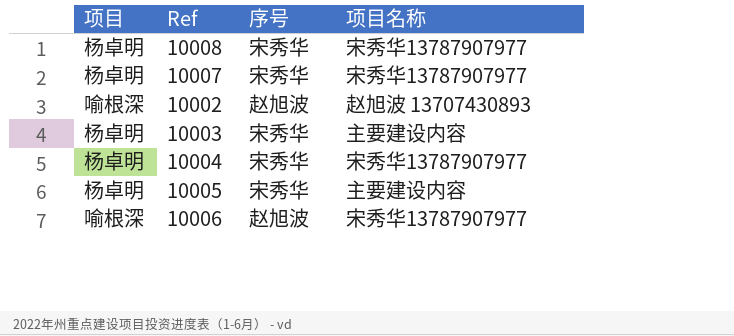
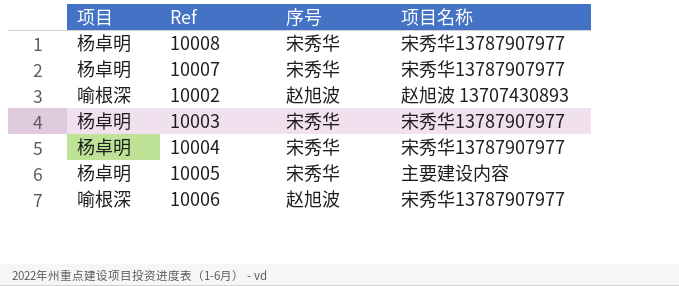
10003 | 项目名称: 主要建设内容 -> 宋秀华13787907977

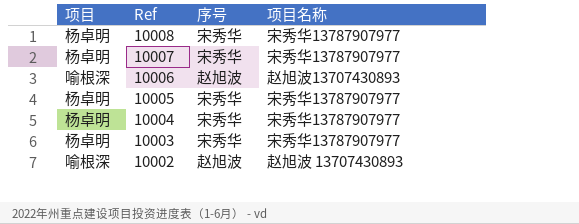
row order: none -> Ref descending
10006 | 项目名称: 宋秀华13787907977 -> 赵旭波13707430893
10005 | 项目名称: 主要建设内容 -> 宋秀华13787907977

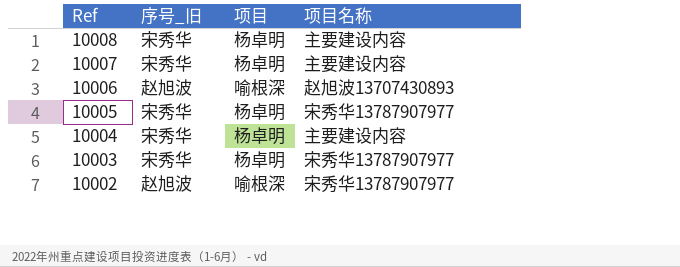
column name: 序号 -> 序号_旧
column 项目 | position: 1 -> 3
10008 | 项目名称: 宋秀华13787907977 -> 主要建设内容
10007 | 项目名称: 宋秀华13787907977 -> 主要建设内容
10004 | 项目名称: 宋秀华13787907977 -> 主要建设内容
10002 | 项目名称: 赵旭波 13707430893 -> 宋秀华13787907977

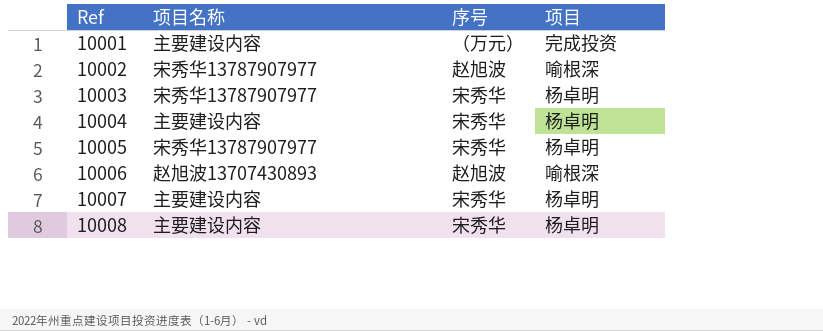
row order: Ref descending -> Ref ascending
column 项目名称 | position: 4 -> 2
column name: 序号_旧 -> 序号
row 10001: none -> 主要建设内容 | （万元） | 完成投资

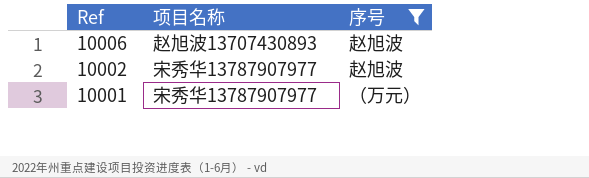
filter: none -> 序号 != 宋秀华
row order: Ref ascending -> Ref descending
column 项目 | position: 4 -> none
10001 | 项目名称: 主要建设内容 -> 宋秀华13787907977

